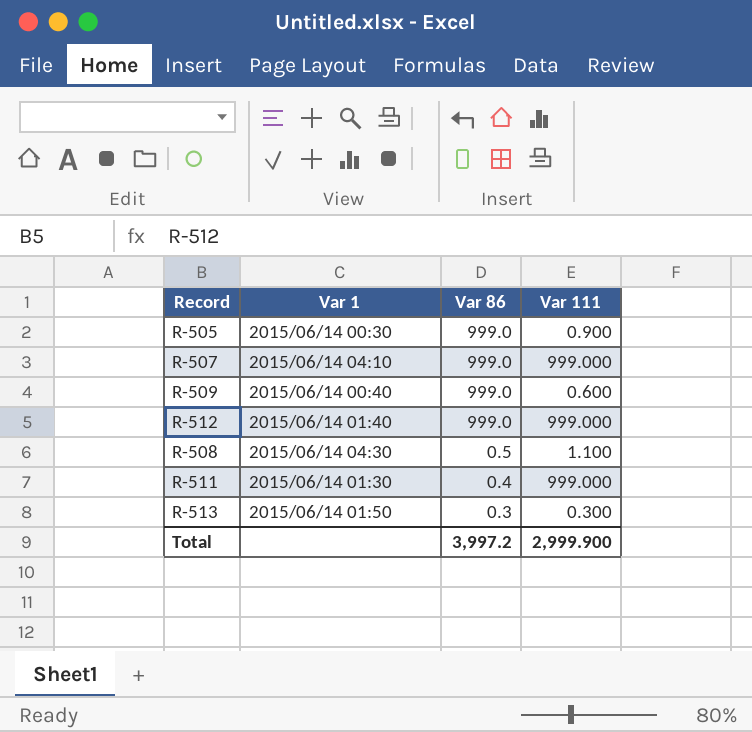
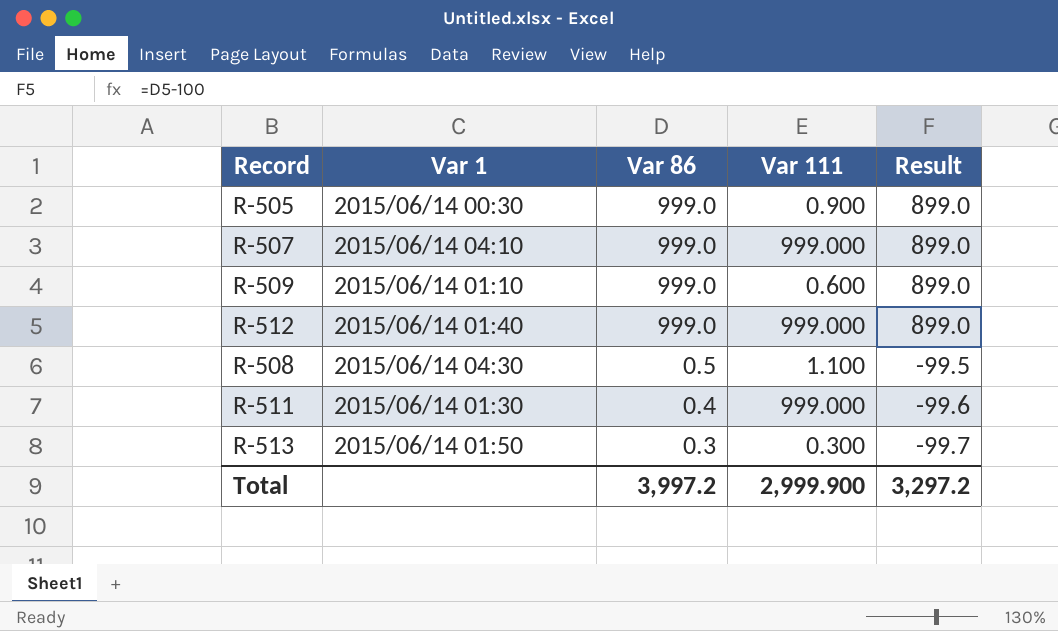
column Result | formula: none -> [Var 86] - 100
R-509 | Var 1: 2015/06/14 00:40 -> 2015/06/14 01:10

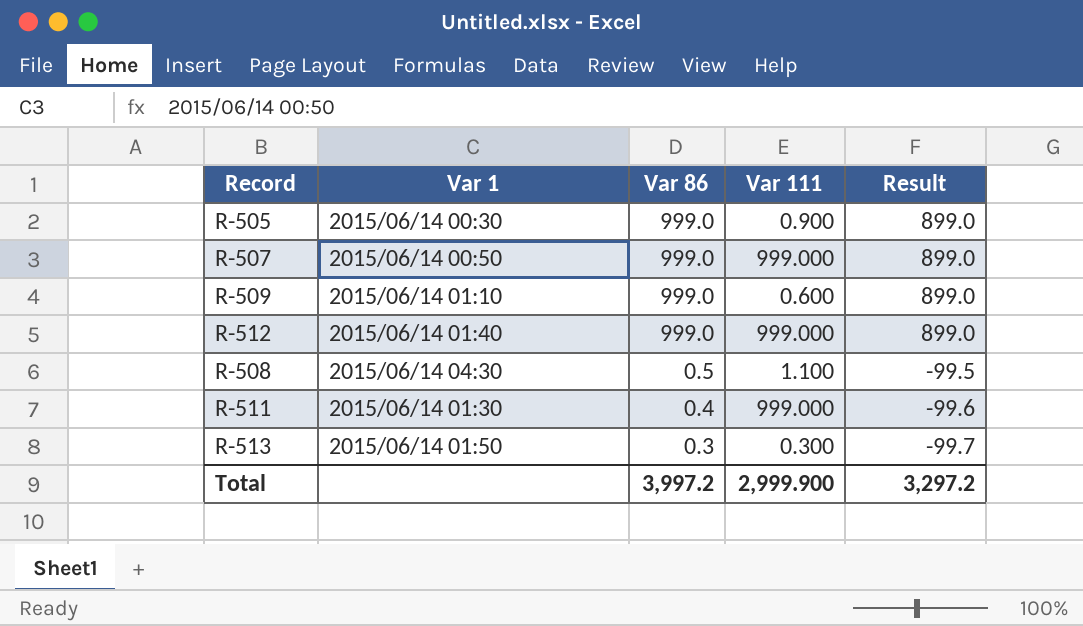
R-507 | Var 1: 2015/06/14 04:10 -> 2015/06/14 00:50

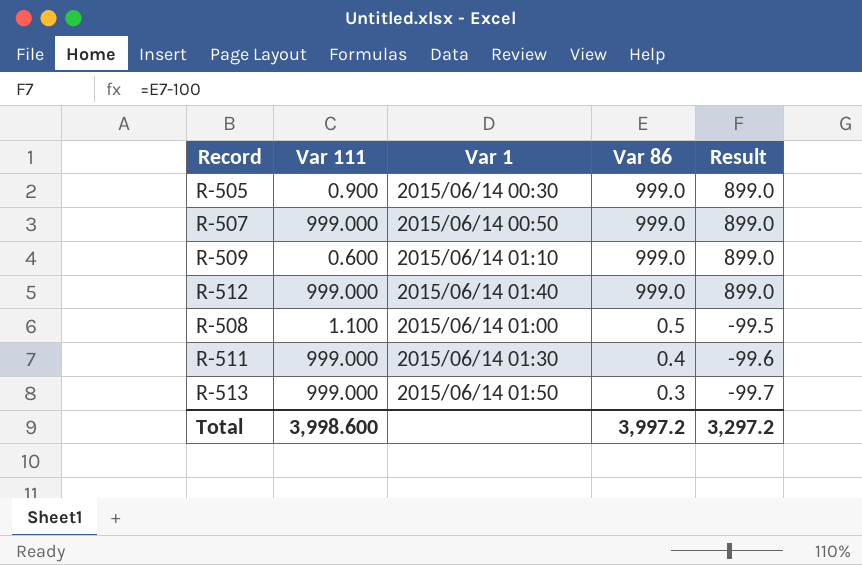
column Var 111 | position: 4 -> 2
R-508 | Var 1: 2015/06/14 04:30 -> 2015/06/14 01:00
R-513 | Var 111: 0.300 -> 999.000
Total | Var 111: 2,999.900 -> 3,998.600

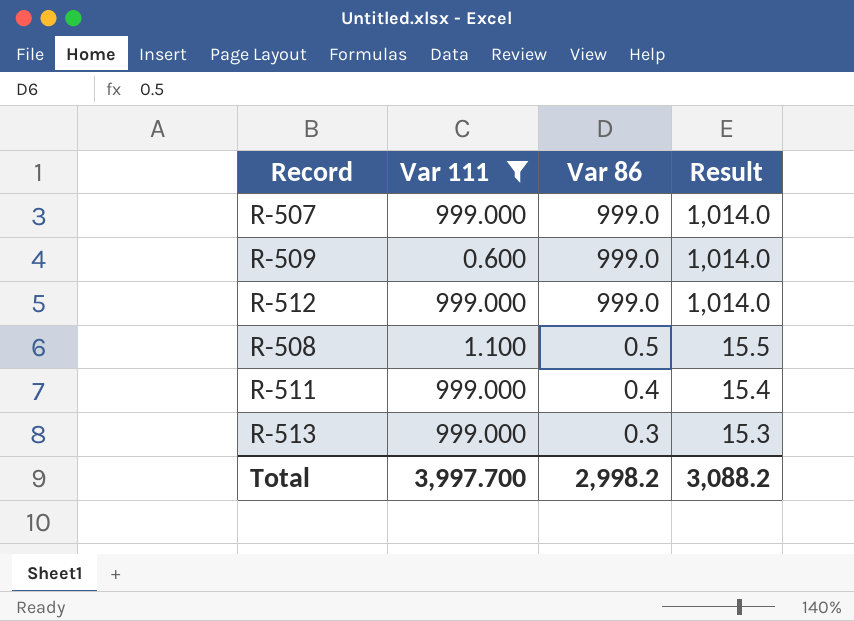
filter: none -> Var 111 != 0.900
column Var 1 | position: 3 -> none
column Result | formula: [Var 86] - 100 -> [Var 86] + 15
Total | Var 111: 3,998.600 -> 3,997.700
Total | Var 86: 3,997.2 -> 2,998.2
Total | Result: 3,297.2 -> 3,088.2

